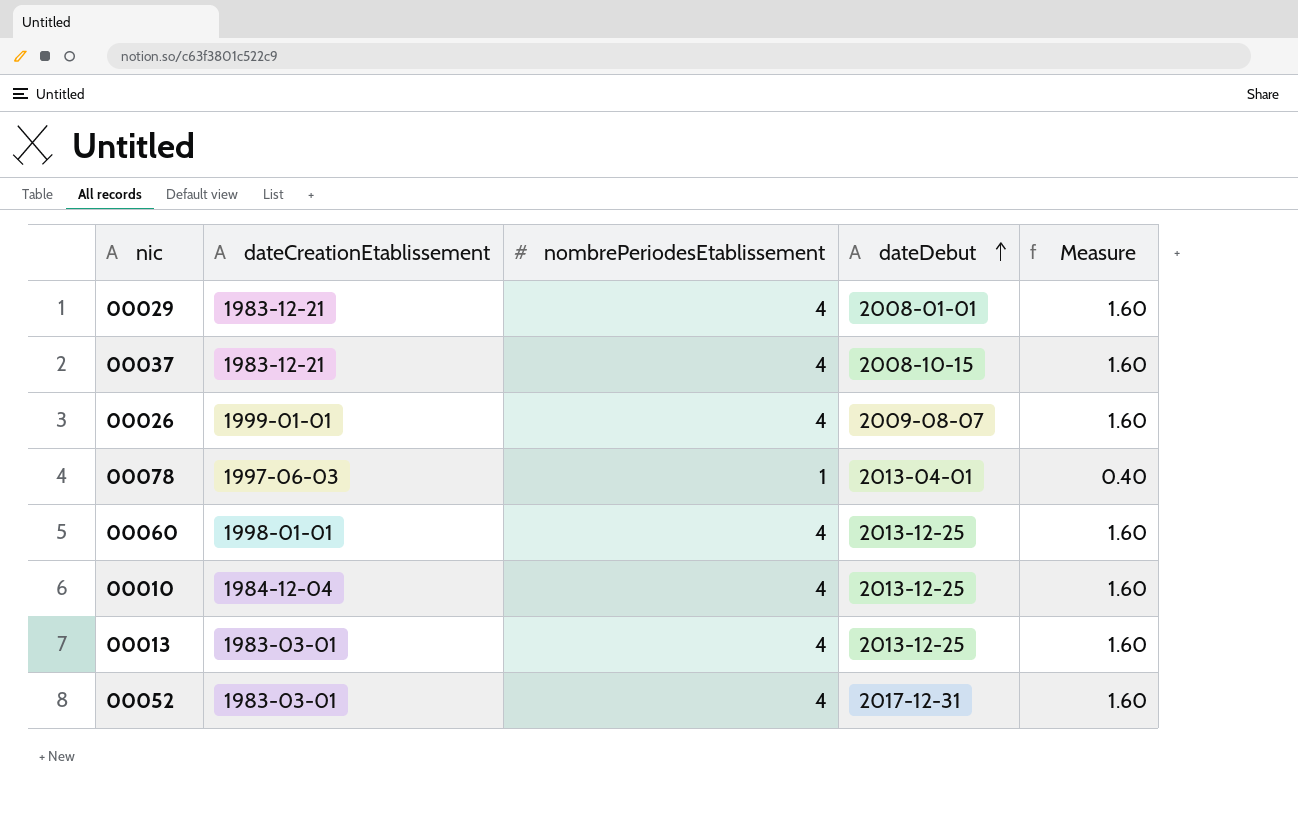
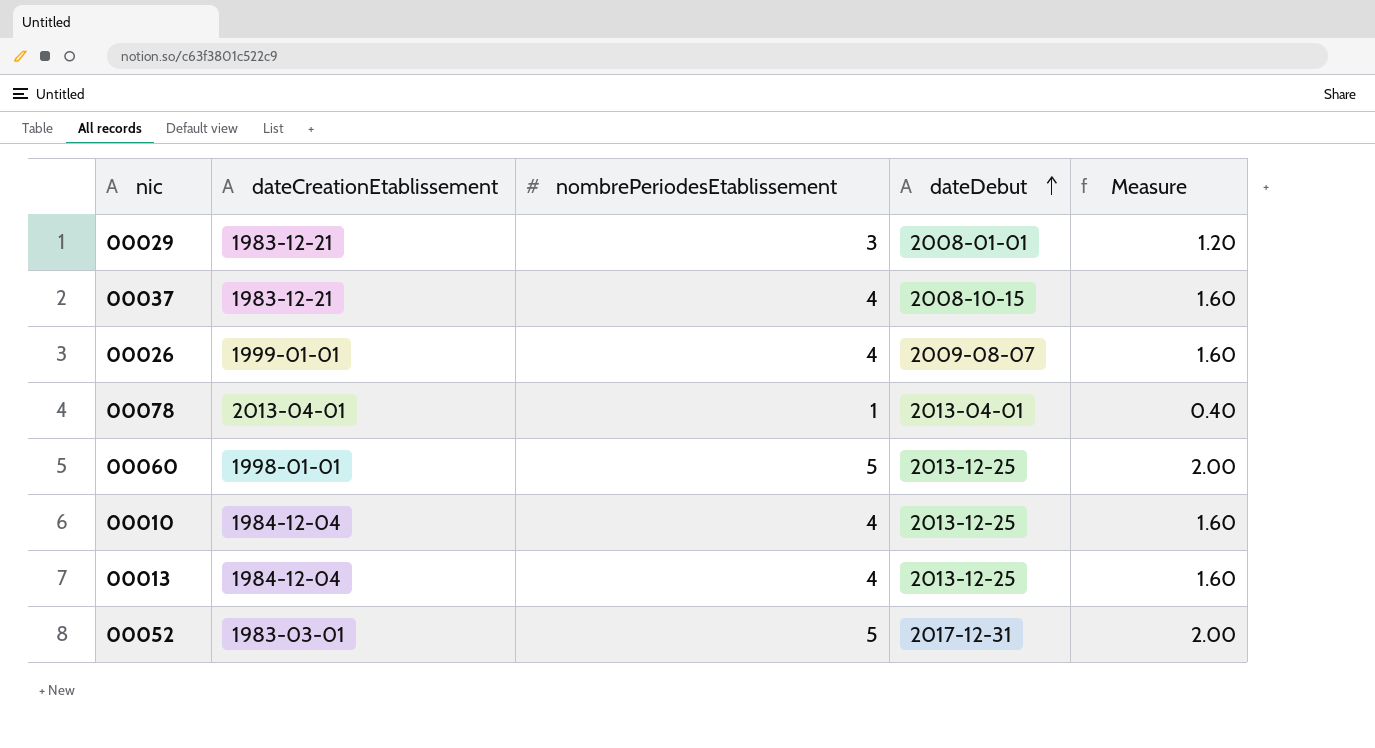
00029 | nombrePeriodesEtablissement: 4 -> 3
00029 | Measure: 1.60 -> 1.20
00078 | dateCreationEtablissement: 1997-06-03 -> 2013-04-01
00060 | nombrePeriodesEtablissement: 4 -> 5
00060 | Measure: 1.60 -> 2.00
00013 | dateCreationEtablissement: 1983-03-01 -> 1984-12-04
00052 | nombrePeriodesEtablissement: 4 -> 5
00052 | Measure: 1.60 -> 2.00

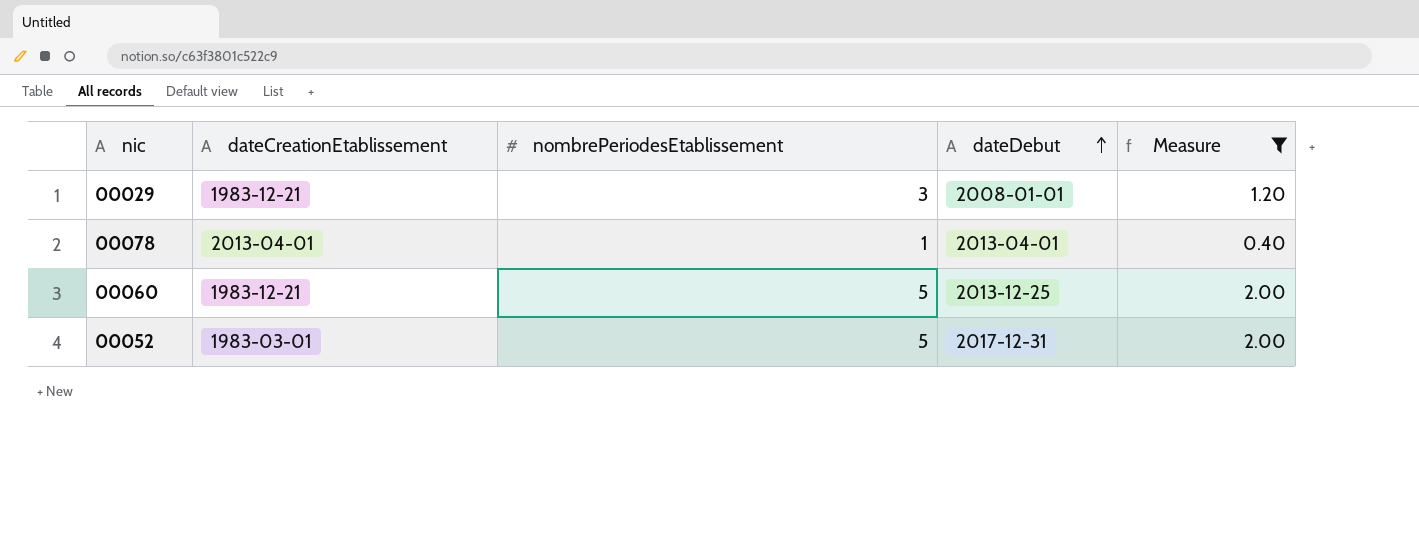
filter: none -> Measure != 1.60
00060 | dateCreationEtablissement: 1998-01-01 -> 1983-12-21

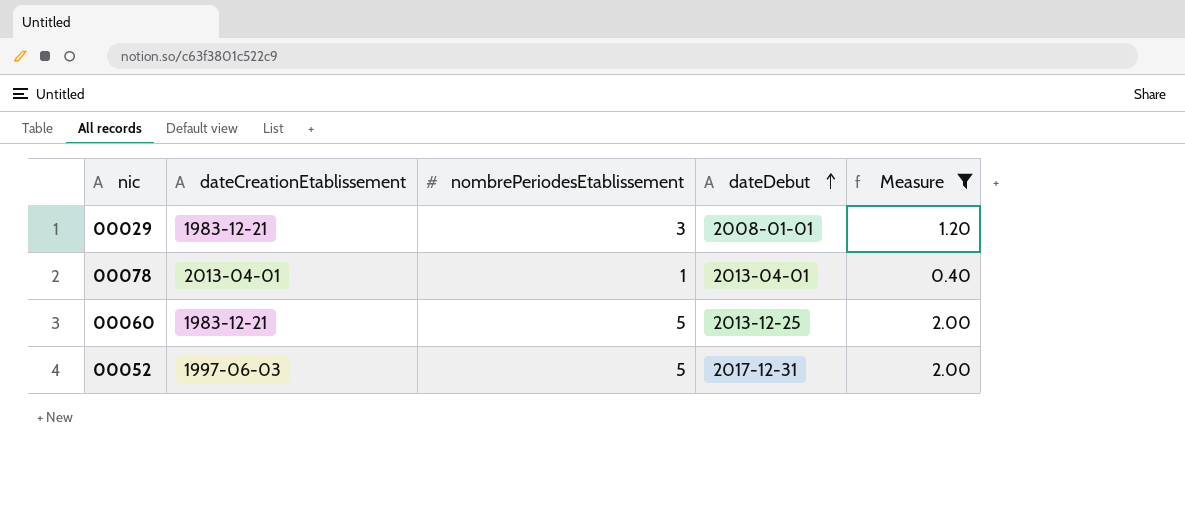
00052 | dateCreationEtablissement: 1983-03-01 -> 1997-06-03

